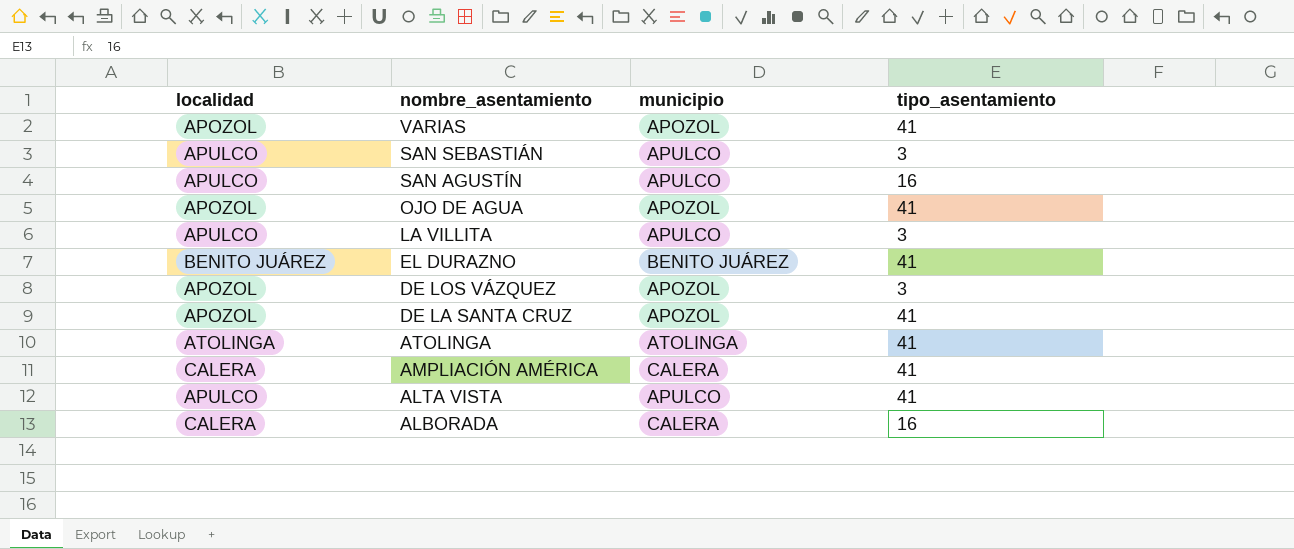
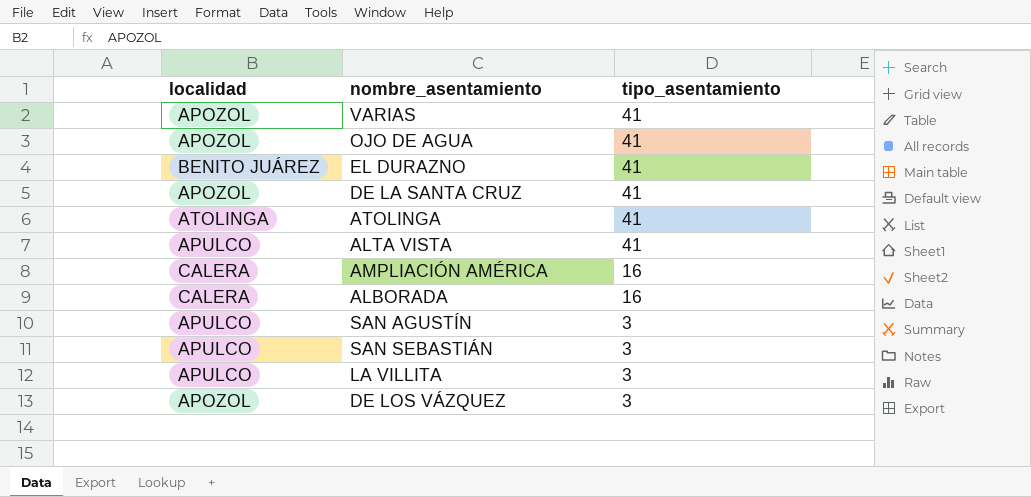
row order: nombre_asentamiento descending -> tipo_asentamiento descending
column municipio | position: 3 -> none
AMPLIACIÓN AMÉRICA | tipo_asentamiento: 41 -> 16
SAN AGUSTÍN | tipo_asentamiento: 16 -> 3

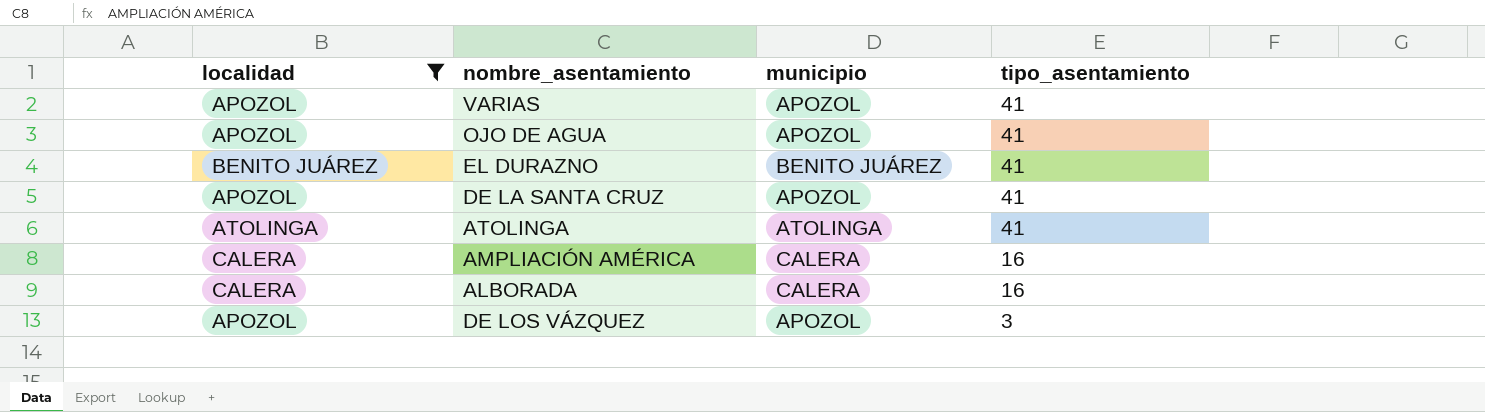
filter: none -> localidad != APULCO
column municipio | position: none -> 3

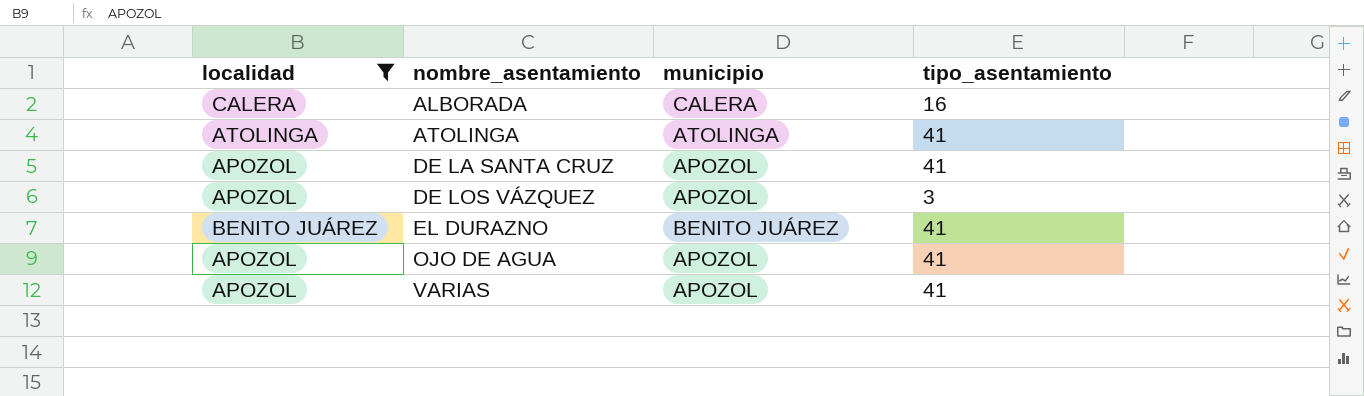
row order: tipo_asentamiento descending -> nombre_asentamiento ascending
row AMPLIACIÓN AMÉRICA: CALERA | CALERA | 16 -> none

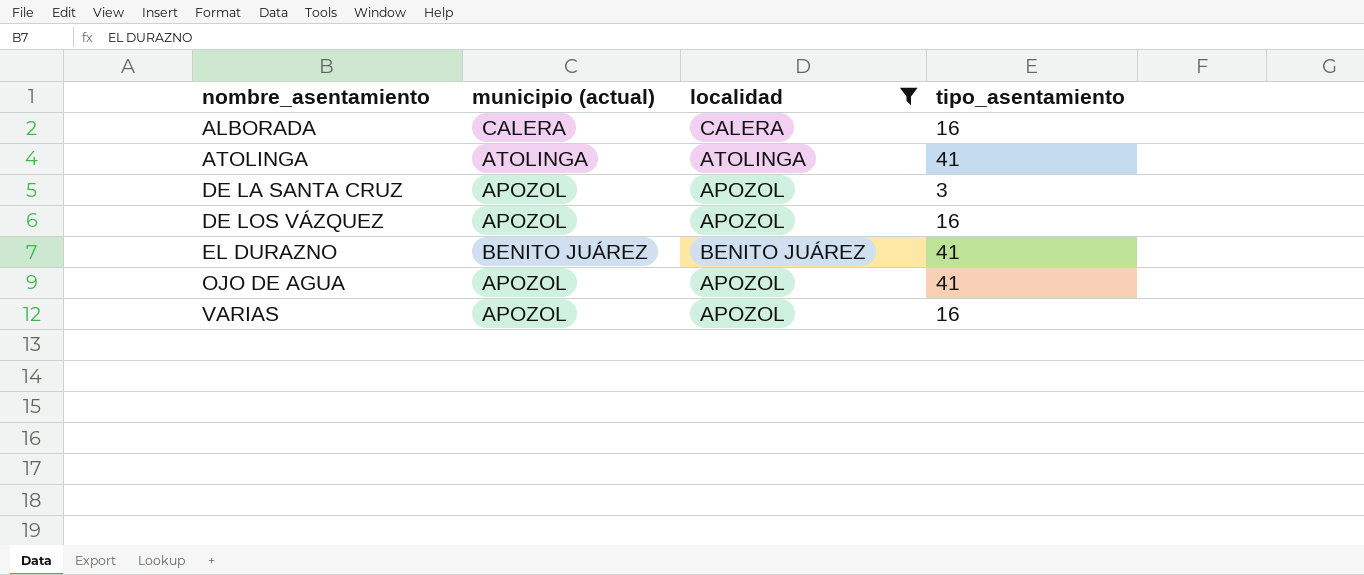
column name: municipio -> municipio (actual)
column localidad | position: 1 -> 3
DE LA SANTA CRUZ | tipo_asentamiento: 41 -> 3
DE LOS VÁZQUEZ | tipo_asentamiento: 3 -> 16
VARIAS | tipo_asentamiento: 41 -> 16

